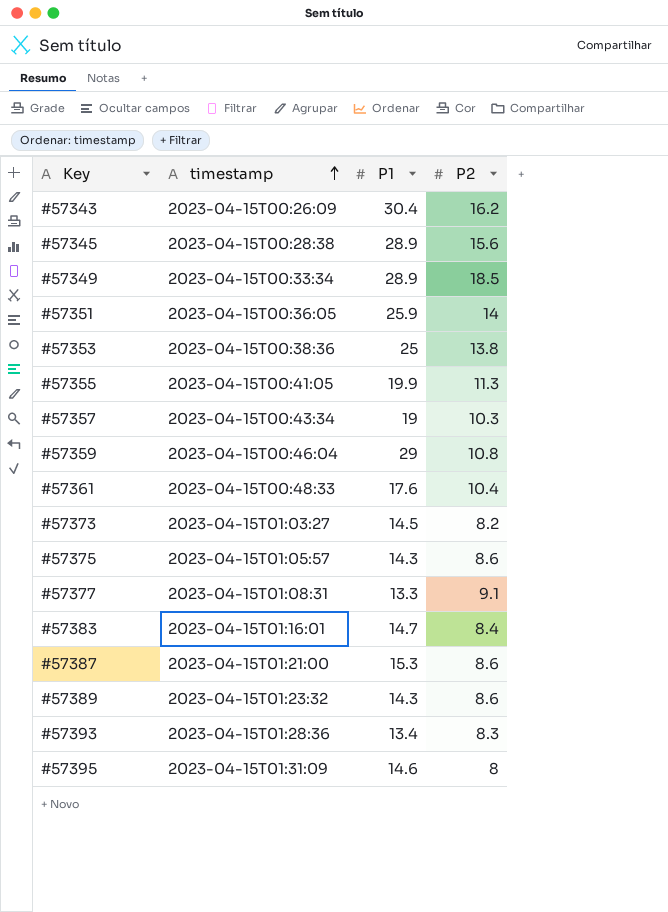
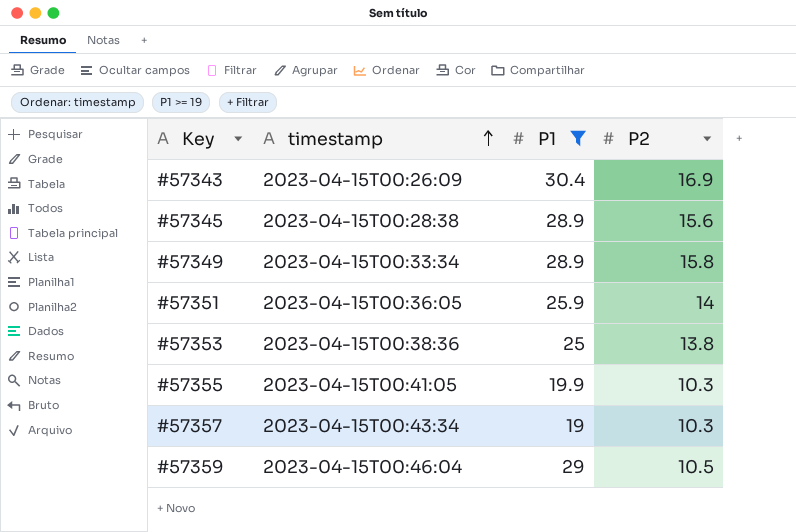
filter: none -> P1 >= 19
#57343 | P2: 16.2 -> 16.9
#57349 | P2: 18.5 -> 15.8
#57355 | P2: 11.3 -> 10.3
#57359 | P2: 10.8 -> 10.5

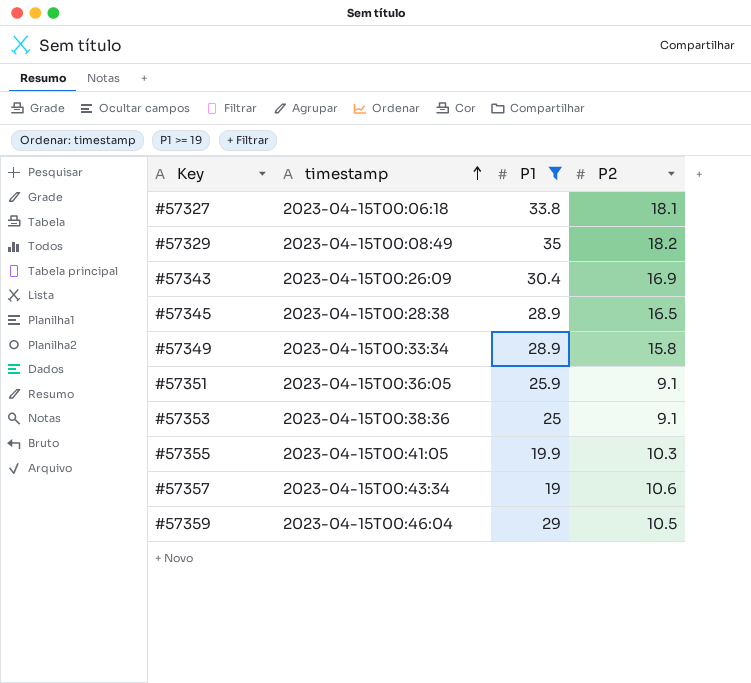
row #57327: none -> 2023-04-15T00:06:18 | 33.8 | 18.1
row #57329: none -> 2023-04-15T00:08:49 | 35 | 18.2
#57345 | P2: 15.6 -> 16.5
#57351 | P2: 14 -> 9.1
#57353 | P2: 13.8 -> 9.1
#57357 | P2: 10.3 -> 10.6

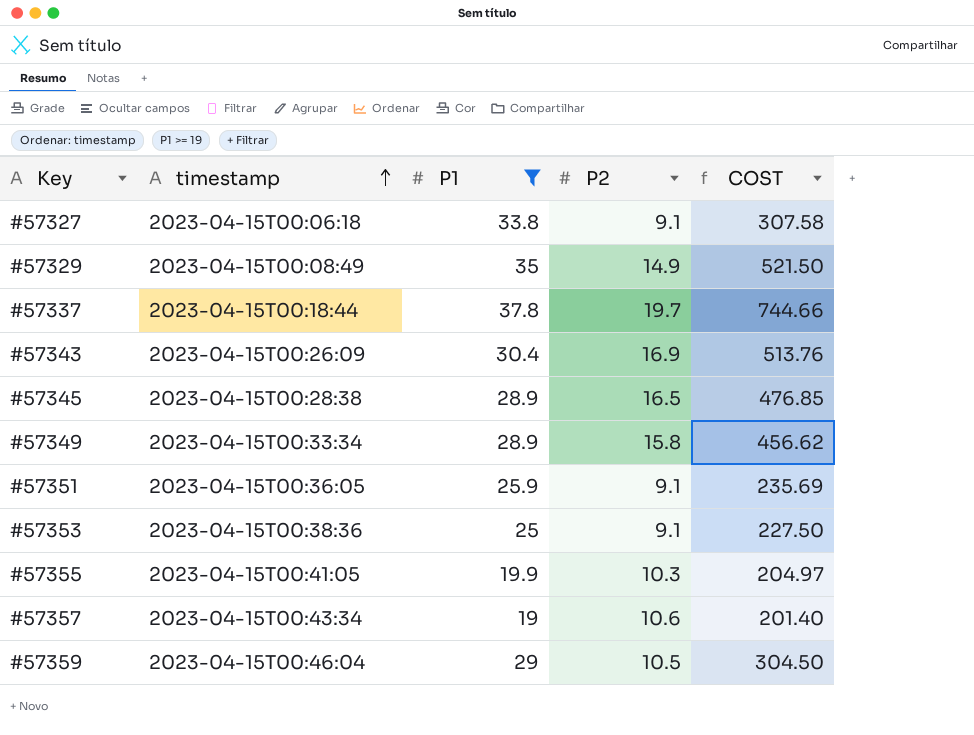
column COST | formula: none -> [P1] * [P2]
#57327 | P2: 18.1 -> 9.1
#57329 | P2: 18.2 -> 14.9
row #57337: none -> 2023-04-15T00:18:44 | 37.8 | 19.7 | 744.66

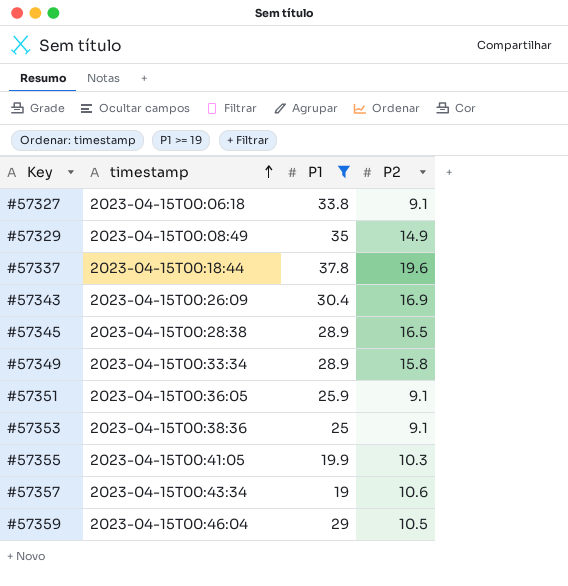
column COST | formula: [P1] * [P2] -> none
#57337 | P2: 19.7 -> 19.6

